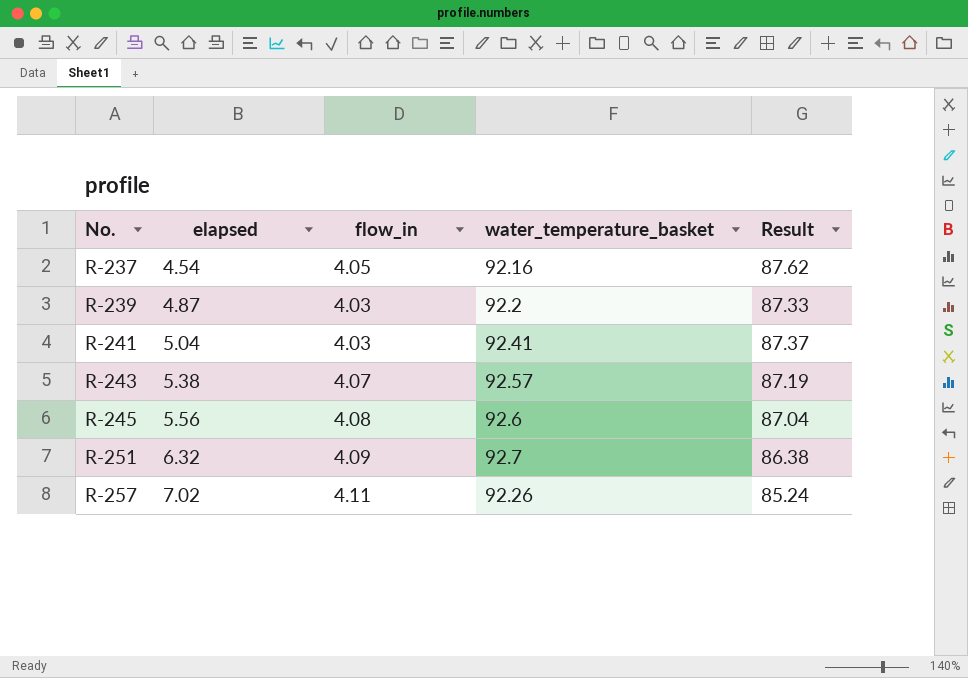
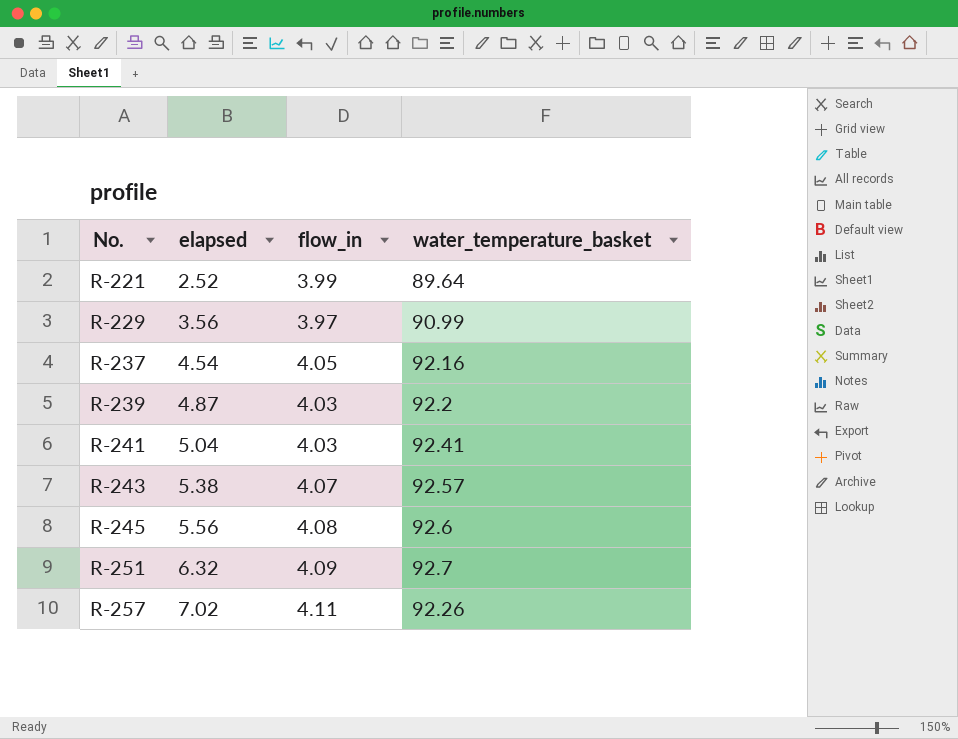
column Result | formula: [water_temperature_basket] - [elapsed] -> none
row R-221: none -> 2.52 | 3.99 | 89.64
row R-229: none -> 3.56 | 3.97 | 90.99

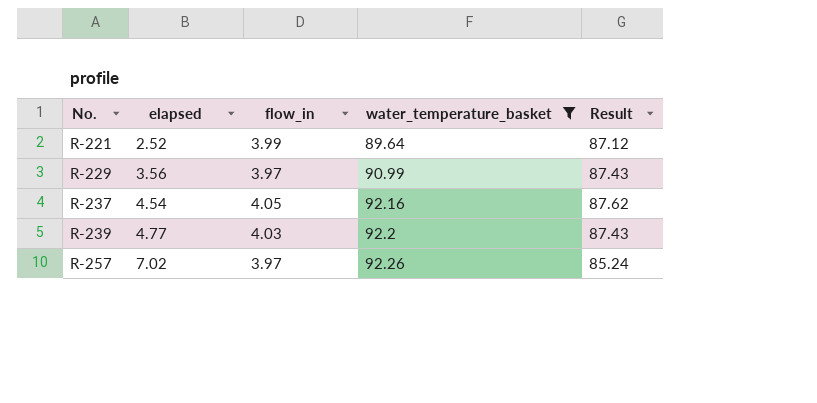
filter: none -> water_temperature_basket <= 92.26
column Result | formula: none -> [water_temperature_basket] - [elapsed]
R-239 | elapsed: 4.87 -> 4.77
R-257 | flow_in: 4.11 -> 3.97

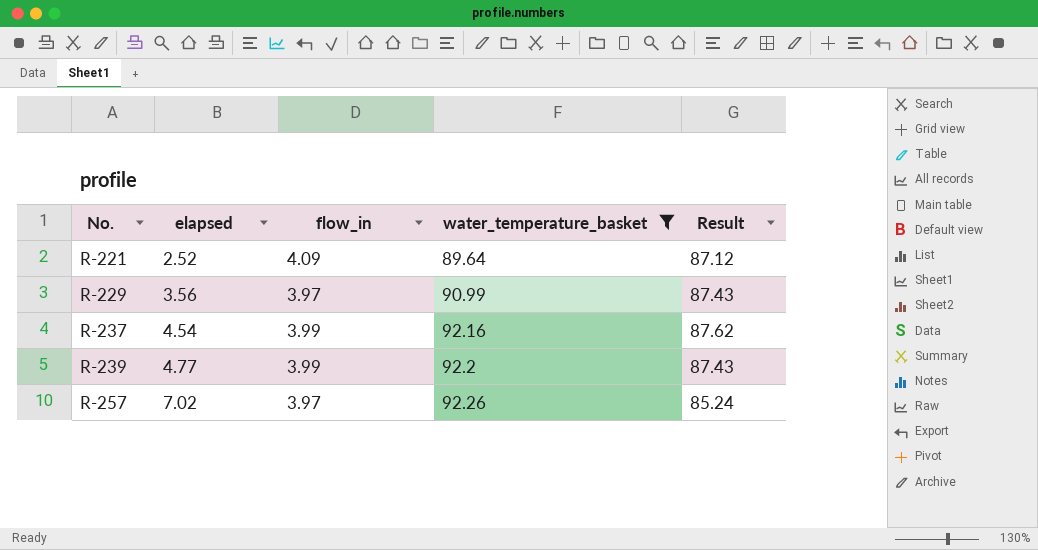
R-221 | flow_in: 3.99 -> 4.09
R-237 | flow_in: 4.05 -> 3.99
R-239 | flow_in: 4.03 -> 3.99

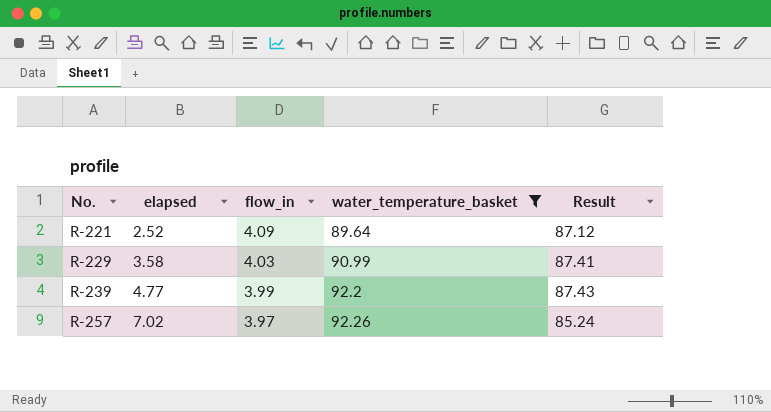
row R-237: 4.54 | 3.99 | 92.16 | 87.62 -> none
R-229 | elapsed: 3.56 -> 3.58
R-229 | flow_in: 3.97 -> 4.03
R-229 | Result: 87.43 -> 87.41

